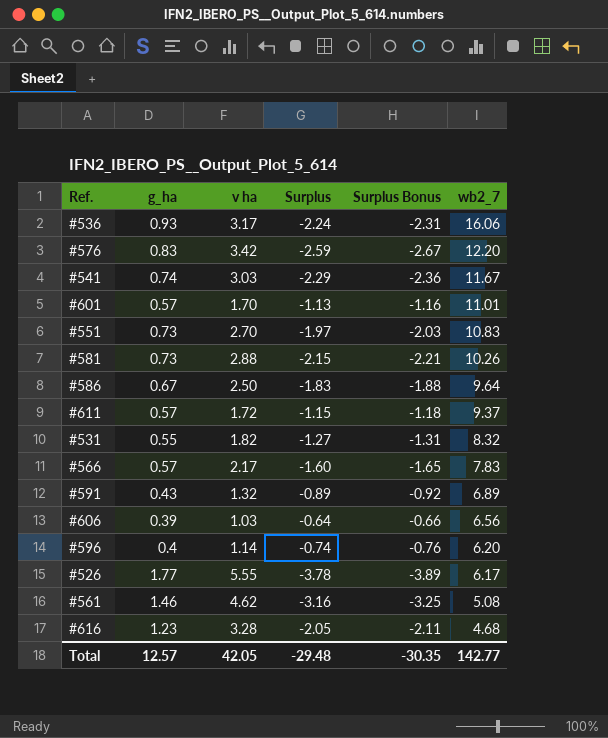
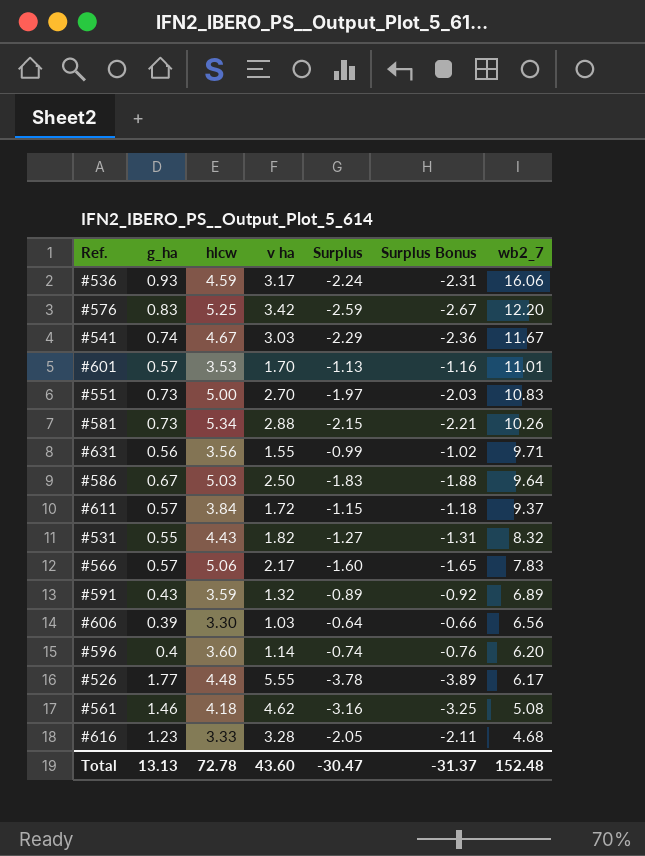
column hlcw | position: none -> 3
row #631: none -> 0.56 | 3.56 | 1.55 | -0.99 | -1.02 | 9.71
Total | g_ha: 12.57 -> 13.13
Total | v ha: 42.05 -> 43.60
Total | Surplus: -29.48 -> -30.47
Total | Surplus Bonus: -30.35 -> -31.37
Total | wb2_7: 142.77 -> 152.48

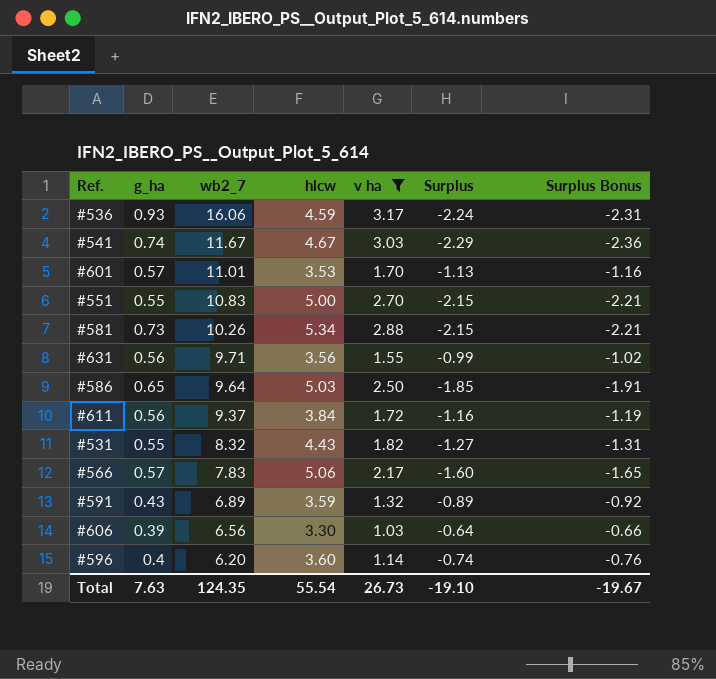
filter: none -> v ha <= 3.17
column wb2_7 | position: 7 -> 3
#551 | g_ha: 0.73 -> 0.55
#551 | Surplus: -1.97 -> -2.15
#551 | Surplus Bonus: -2.03 -> -2.21
#586 | g_ha: 0.67 -> 0.65
#586 | Surplus: -1.83 -> -1.85
#586 | Surplus Bonus: -1.88 -> -1.91
#611 | g_ha: 0.57 -> 0.56
#611 | Surplus: -1.15 -> -1.16
#611 | Surplus Bonus: -1.18 -> -1.19
Total | g_ha: 13.13 -> 7.63
Total | wb2_7: 152.48 -> 124.35
Total | hlcw: 72.78 -> 55.54
Total | v ha: 43.60 -> 26.73
Total | Surplus: -30.47 -> -19.10
Total | Surplus Bonus: -31.37 -> -19.67

